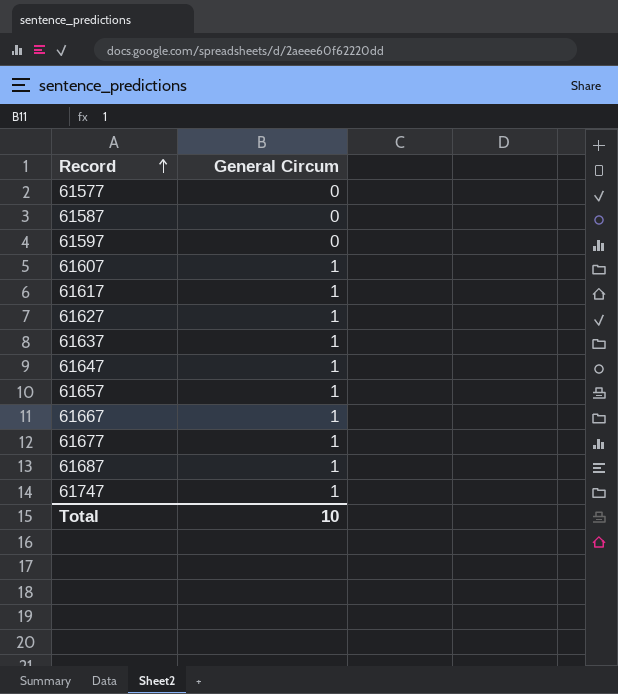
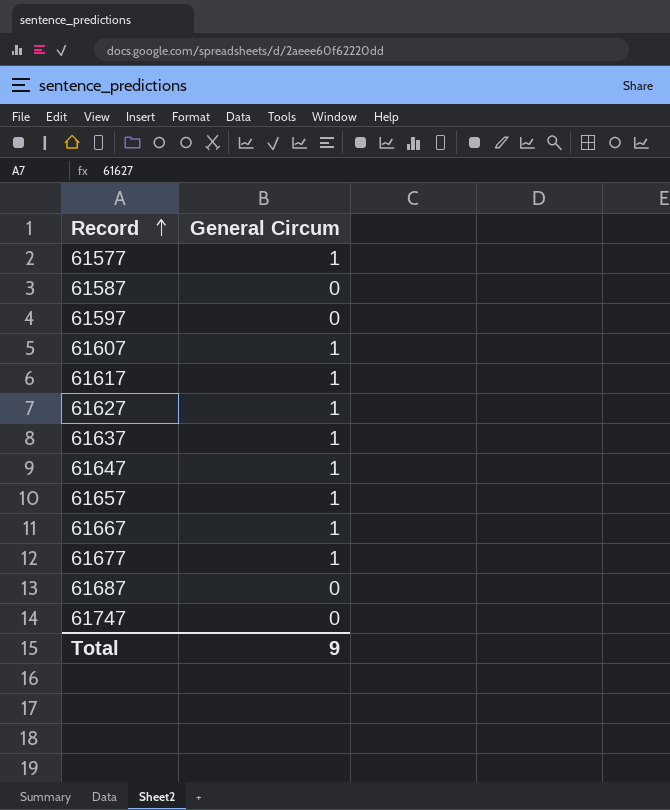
61577 | General Circum: 0 -> 1
61687 | General Circum: 1 -> 0
61747 | General Circum: 1 -> 0
Total | General Circum: 10 -> 9

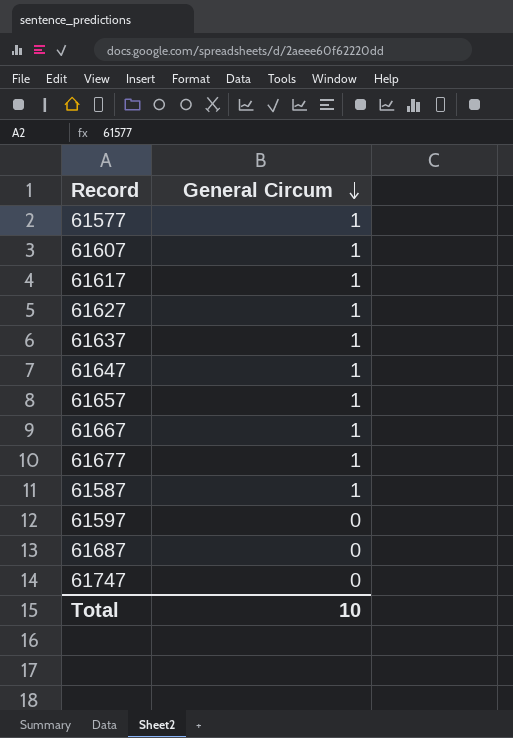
row order: Record ascending -> General Circum descending
61587 | General Circum: 0 -> 1
Total | General Circum: 9 -> 10

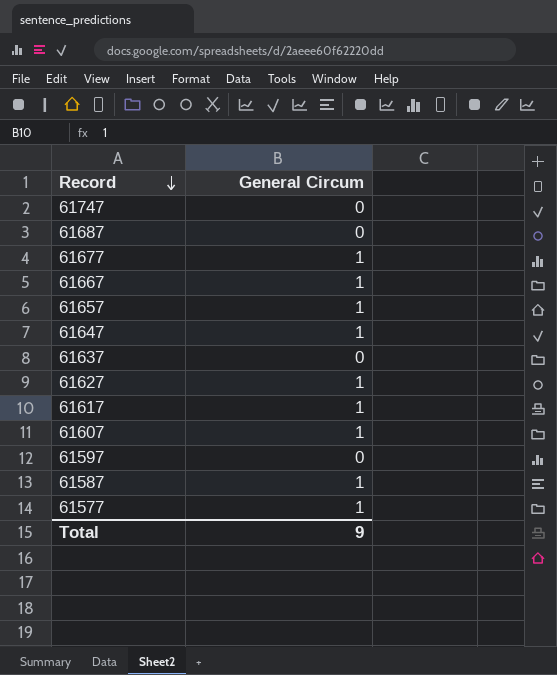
row order: General Circum descending -> Record descending
61637 | General Circum: 1 -> 0
Total | General Circum: 10 -> 9

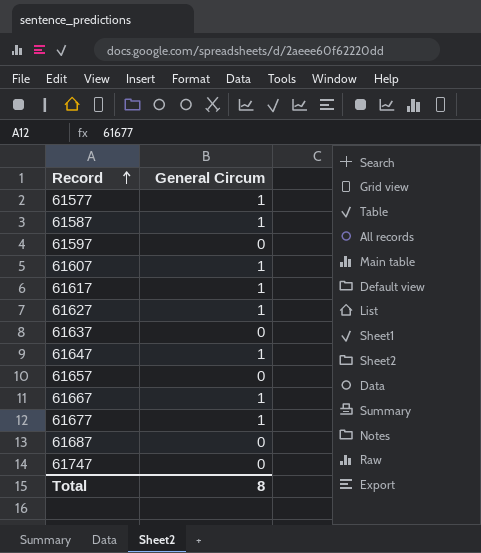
row order: Record descending -> Record ascending
61657 | General Circum: 1 -> 0
Total | General Circum: 9 -> 8

